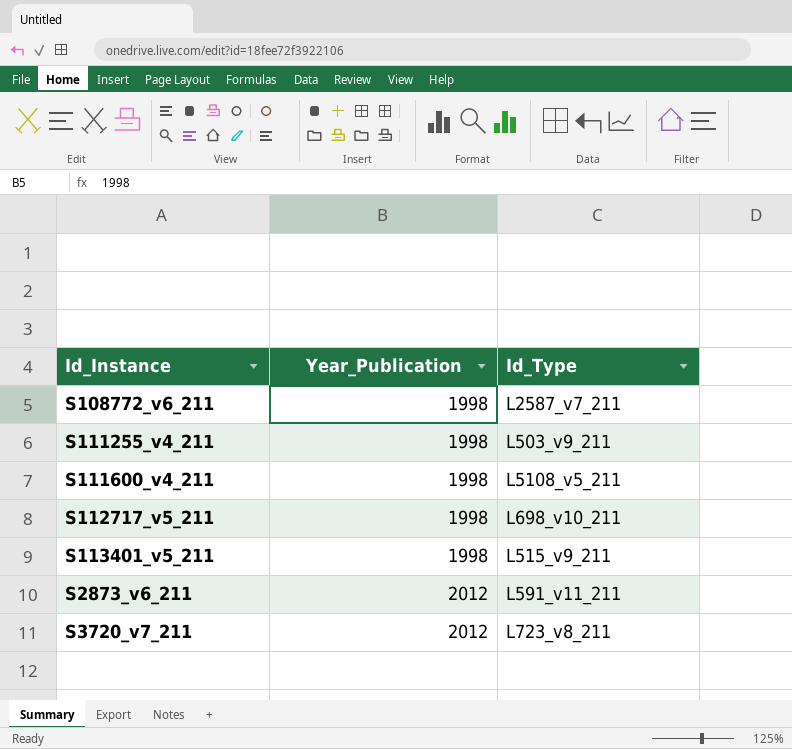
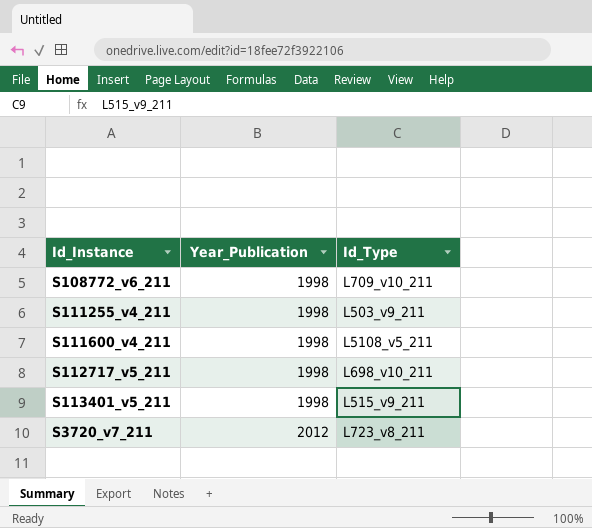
row S2873_v6_211: 2012 | L591_v11_211 -> none
S108772_v6_211 | Id_Type: L2587_v7_211 -> L709_v10_211

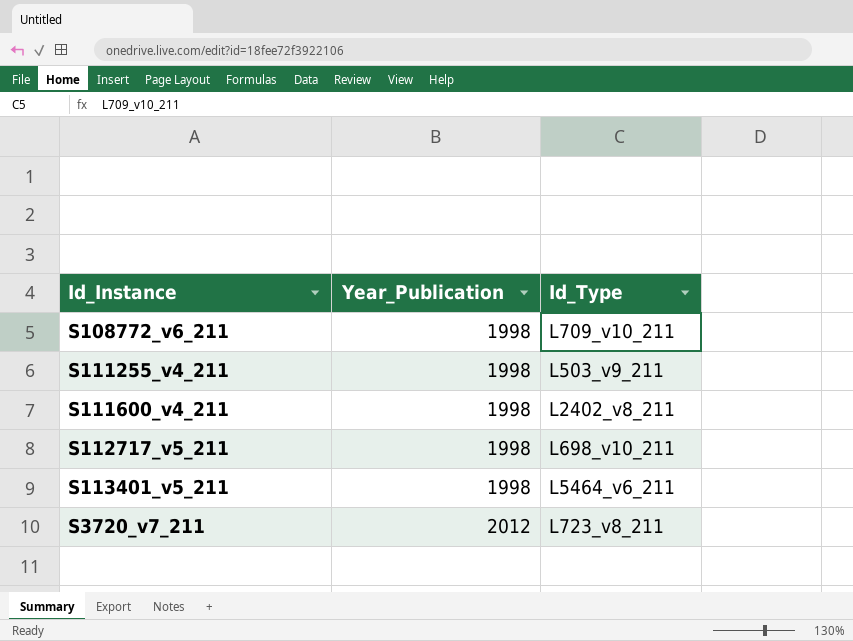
S111600_v4_211 | Id_Type: L5108_v5_211 -> L2402_v8_211
S113401_v5_211 | Id_Type: L515_v9_211 -> L5464_v6_211

